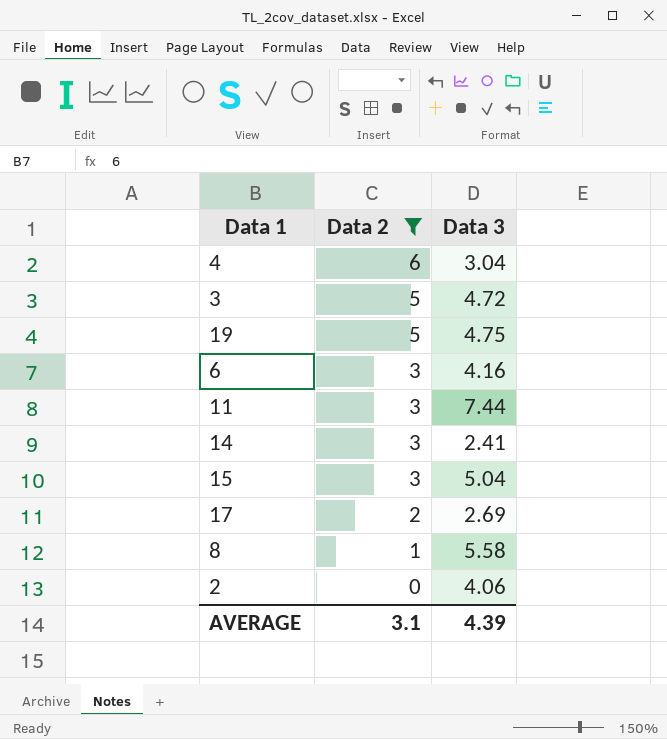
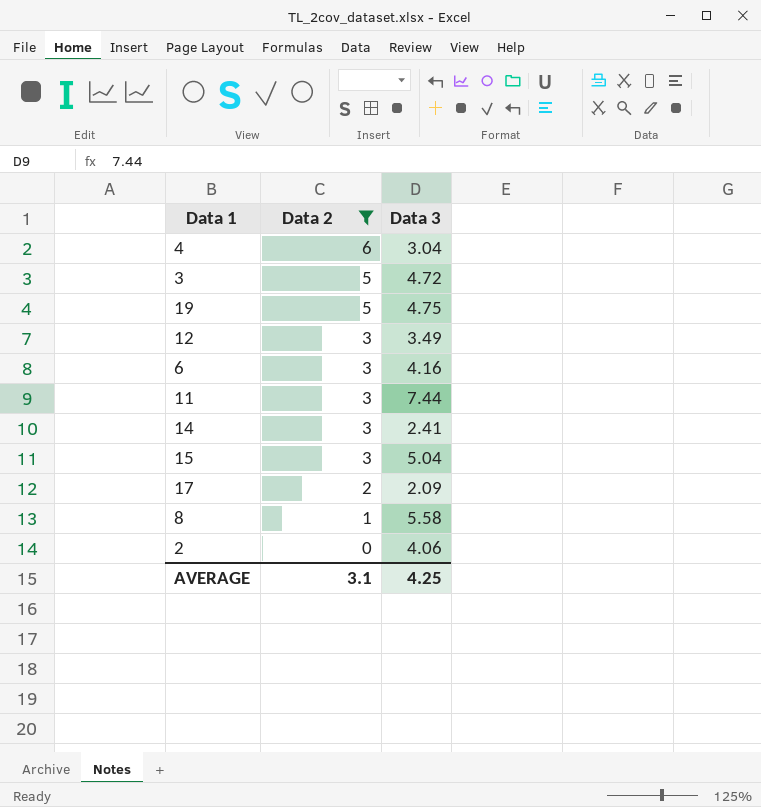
row 12: none -> 3 | 3.49
17 | Data 3: 2.69 -> 2.09
AVERAGE | Data 3: 4.39 -> 4.25

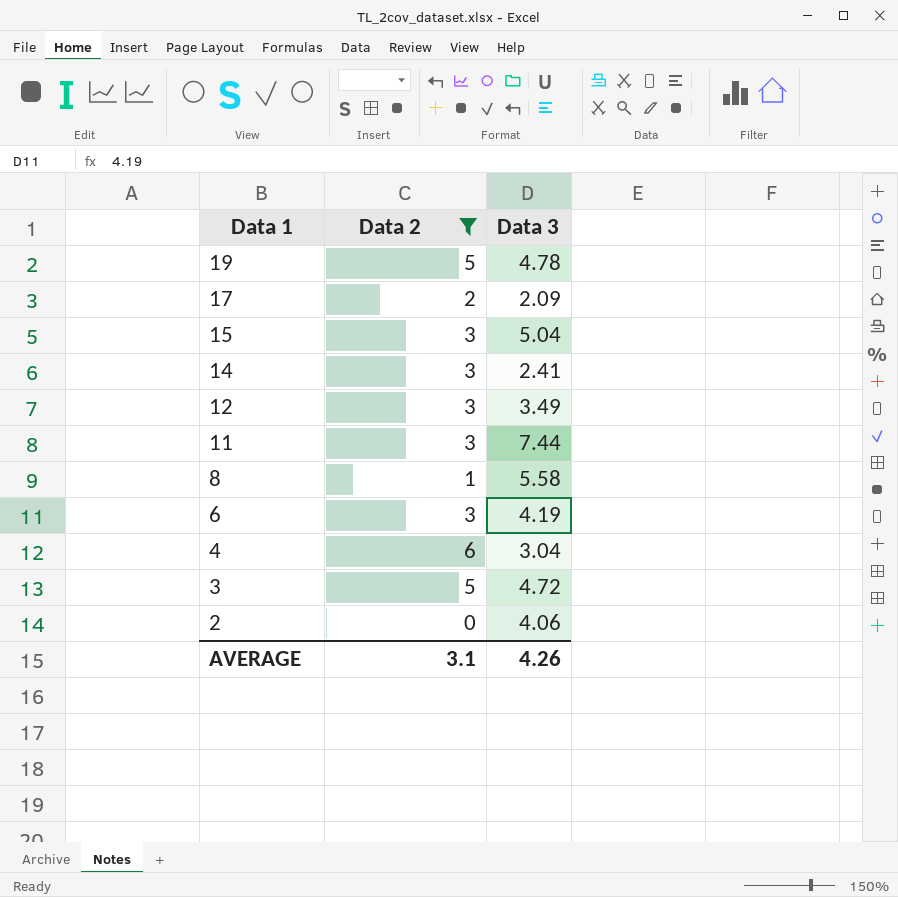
row order: Data 2 descending -> Data 1 descending
19 | Data 3: 4.75 -> 4.78
6 | Data 3: 4.16 -> 4.19
AVERAGE | Data 3: 4.25 -> 4.26

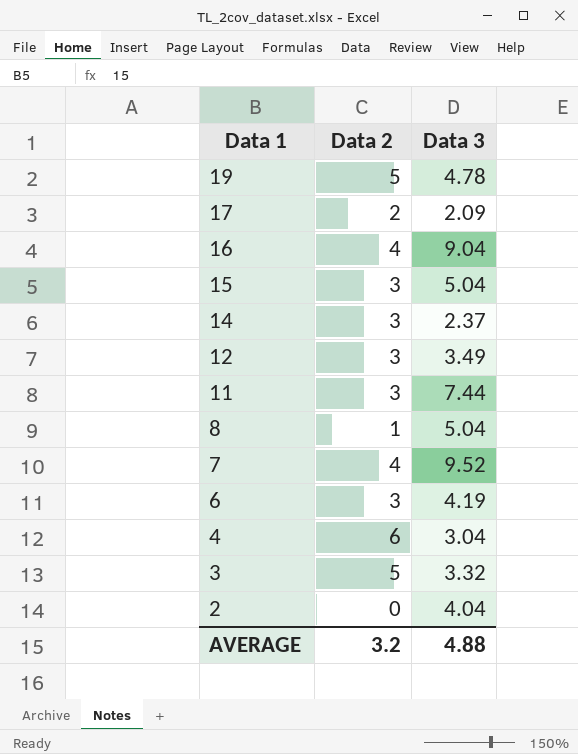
filter: Data 2 != 4 -> none
14 | Data 3: 2.41 -> 2.37
8 | Data 3: 5.58 -> 5.04
3 | Data 3: 4.72 -> 3.32
2 | Data 3: 4.06 -> 4.04
AVERAGE | Data 2: 3.1 -> 3.2
AVERAGE | Data 3: 4.26 -> 4.88

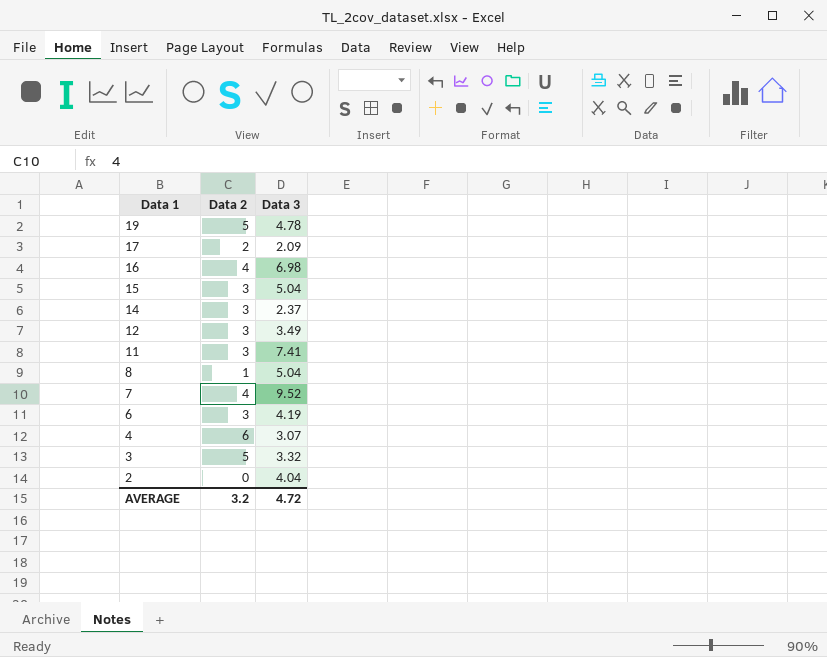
16 | Data 3: 9.04 -> 6.98
11 | Data 3: 7.44 -> 7.41
4 | Data 3: 3.04 -> 3.07
AVERAGE | Data 3: 4.88 -> 4.72

